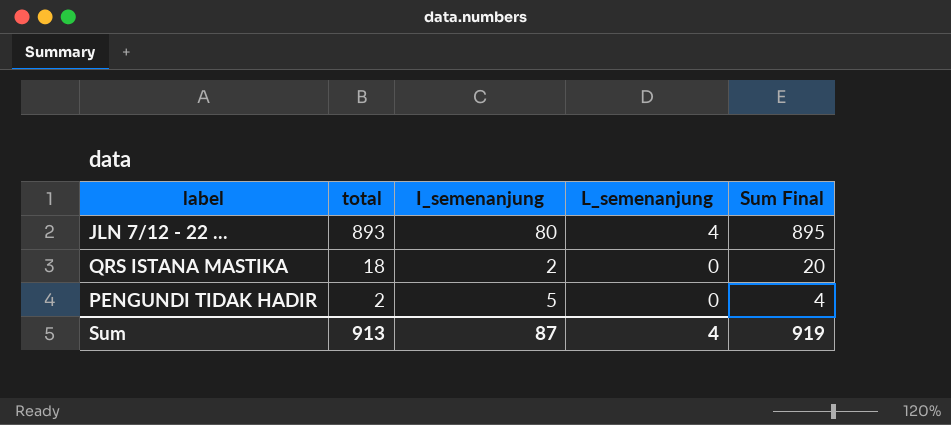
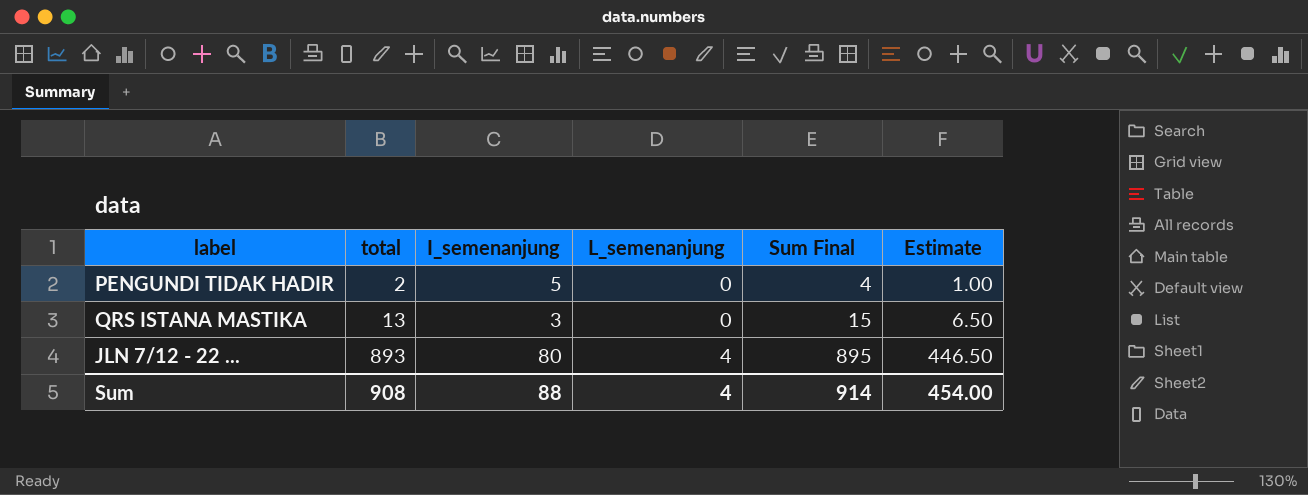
row order: total descending -> total ascending
column Estimate | formula: none -> [total] * 0.5
QRS ISTANA MASTIKA | total: 18 -> 13
QRS ISTANA MASTIKA | I_semenanjung: 2 -> 3
QRS ISTANA MASTIKA | Sum Final: 20 -> 15
Sum | total: 913 -> 908
Sum | I_semenanjung: 87 -> 88
Sum | Sum Final: 919 -> 914

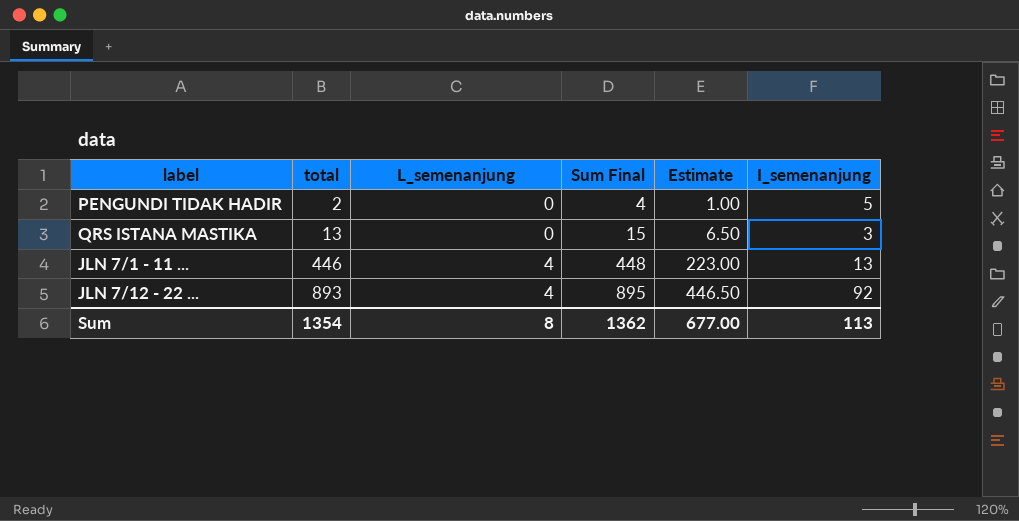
column I_semenanjung | position: 3 -> 6
row JLN 7/1 - 11 ...: none -> 446 | 4 | 448 | 223.00 | 13
JLN 7/12 - 22 ... | I_semenanjung: 80 -> 92
Sum | total: 908 -> 1354
Sum | L_semenanjung: 4 -> 8
Sum | Sum Final: 914 -> 1362
Sum | Estimate: 454.00 -> 677.00
Sum | I_semenanjung: 88 -> 113

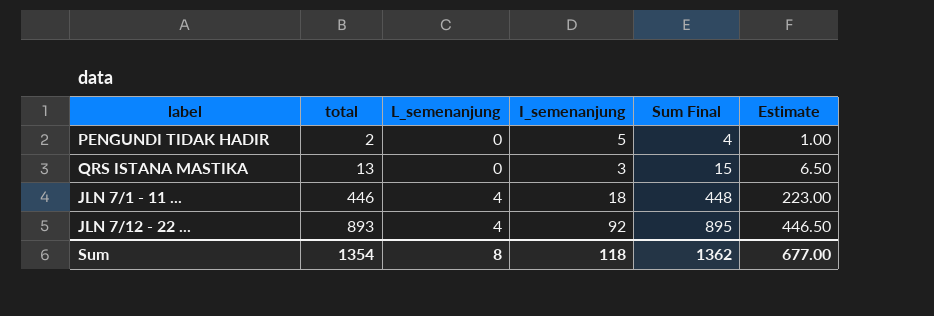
column I_semenanjung | position: 6 -> 4
JLN 7/1 - 11 ... | I_semenanjung: 13 -> 18
Sum | I_semenanjung: 113 -> 118

